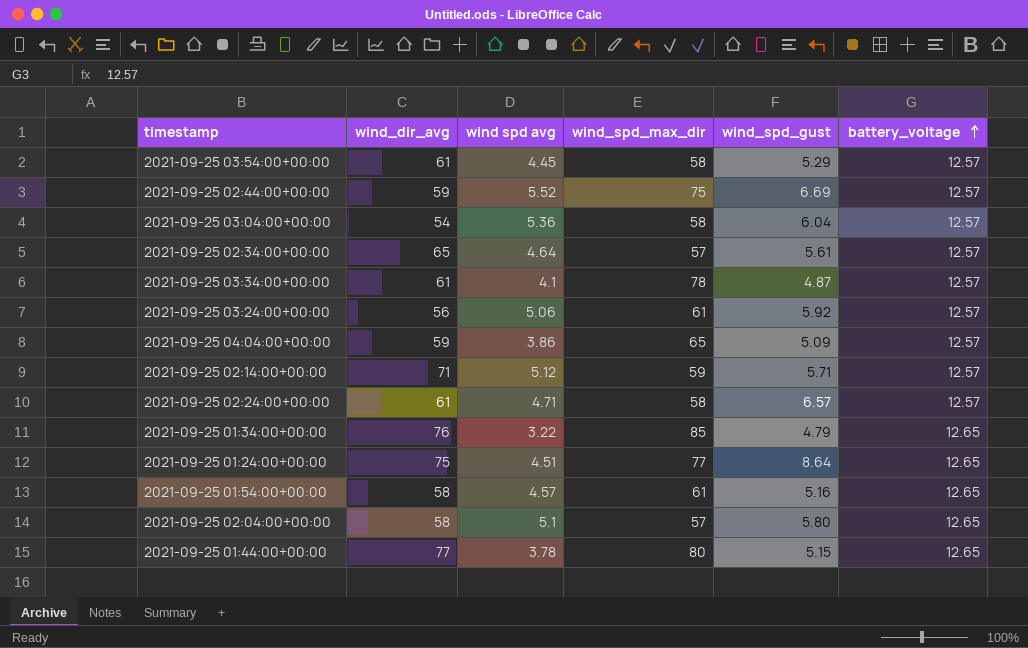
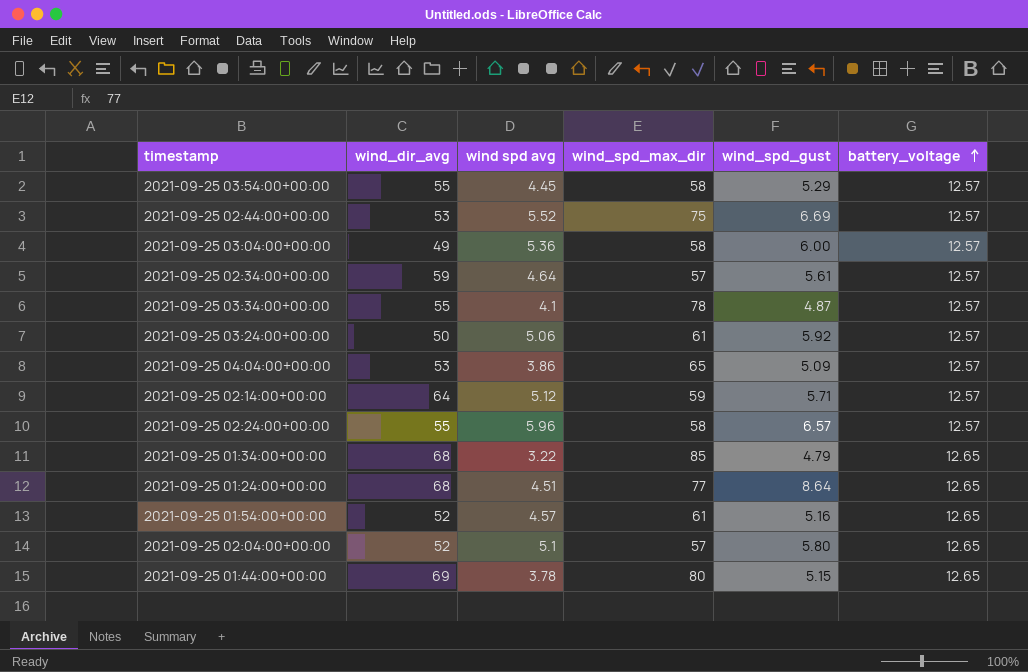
2021-09-25 03:54:00+00:00 | wind_dir_avg: 61 -> 55
2021-09-25 02:44:00+00:00 | wind_dir_avg: 59 -> 53
2021-09-25 03:04:00+00:00 | wind_dir_avg: 54 -> 49
2021-09-25 03:04:00+00:00 | wind_spd_gust: 6.04 -> 6.00
2021-09-25 02:34:00+00:00 | wind_dir_avg: 65 -> 59
2021-09-25 03:34:00+00:00 | wind_dir_avg: 61 -> 55
2021-09-25 03:24:00+00:00 | wind_dir_avg: 56 -> 50
2021-09-25 04:04:00+00:00 | wind_dir_avg: 59 -> 53
2021-09-25 02:14:00+00:00 | wind_dir_avg: 71 -> 64
2021-09-25 02:24:00+00:00 | wind_dir_avg: 61 -> 55
2021-09-25 02:24:00+00:00 | wind spd avg: 4.71 -> 5.96
2021-09-25 01:34:00+00:00 | wind_dir_avg: 76 -> 68
2021-09-25 01:24:00+00:00 | wind_dir_avg: 75 -> 68
2021-09-25 01:54:00+00:00 | wind_dir_avg: 58 -> 52
2021-09-25 02:04:00+00:00 | wind_dir_avg: 58 -> 52
2021-09-25 01:44:00+00:00 | wind_dir_avg: 77 -> 69

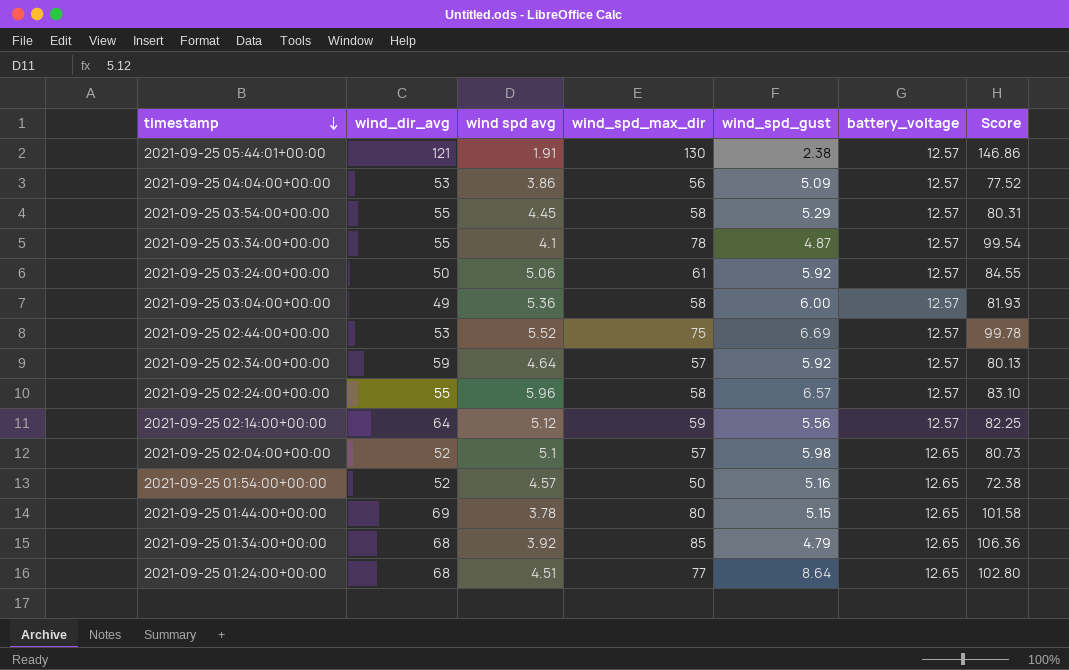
row order: battery_voltage ascending -> timestamp descending
column Score | formula: none -> [wind spd avg] + [wind_spd_max_dir] + [wind_spd_gust] + [battery_voltage]
row 2021-09-25 05:44:01+00:00: none -> 121 | 1.91 | 130 | 2.38 | 12.57 | 146.86
2021-09-25 04:04:00+00:00 | wind_spd_max_dir: 65 -> 56
2021-09-25 02:34:00+00:00 | wind_spd_gust: 5.61 -> 5.92
2021-09-25 02:14:00+00:00 | wind_spd_gust: 5.71 -> 5.56
2021-09-25 02:04:00+00:00 | wind_spd_gust: 5.80 -> 5.98
2021-09-25 01:54:00+00:00 | wind_spd_max_dir: 61 -> 50
2021-09-25 01:34:00+00:00 | wind spd avg: 3.22 -> 3.92

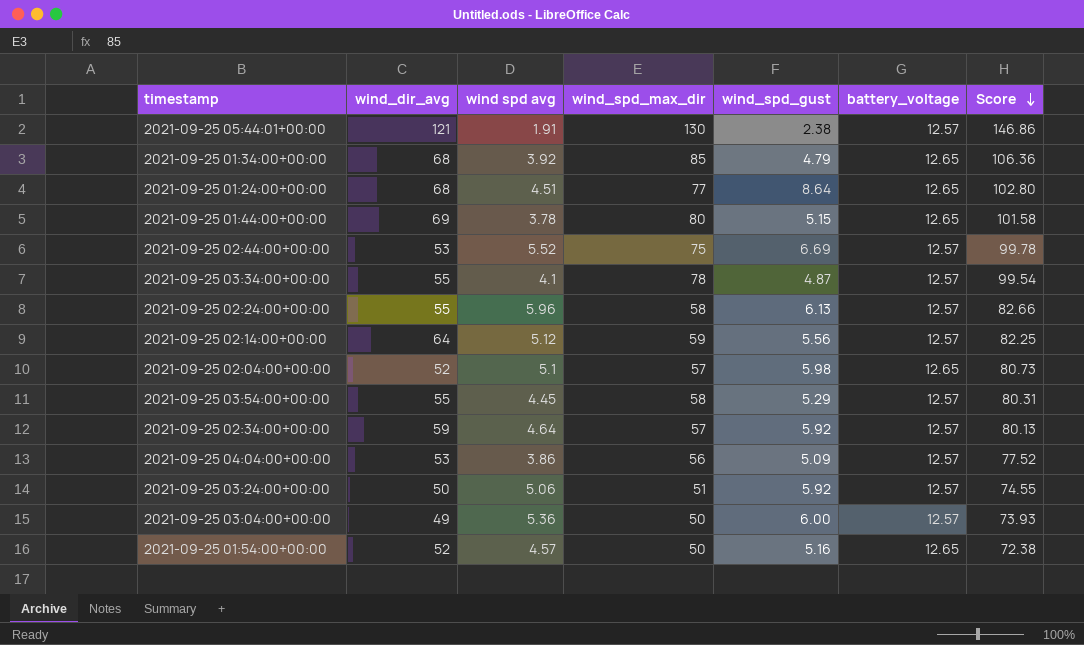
row order: timestamp descending -> Score descending
2021-09-25 02:24:00+00:00 | wind_spd_gust: 6.57 -> 6.13
2021-09-25 02:24:00+00:00 | Score: 83.10 -> 82.66
2021-09-25 03:24:00+00:00 | wind_spd_max_dir: 61 -> 51
2021-09-25 03:24:00+00:00 | Score: 84.55 -> 74.55
2021-09-25 03:04:00+00:00 | wind_spd_max_dir: 58 -> 50
2021-09-25 03:04:00+00:00 | Score: 81.93 -> 73.93

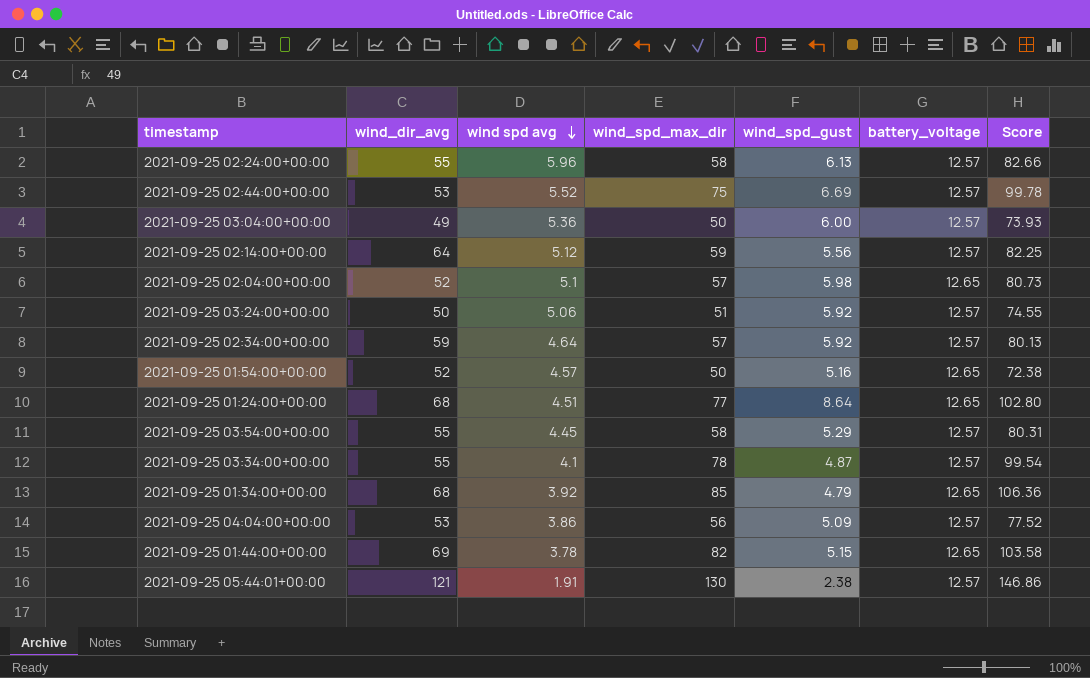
row order: Score descending -> wind spd avg descending
2021-09-25 01:44:00+00:00 | wind_spd_max_dir: 80 -> 82
2021-09-25 01:44:00+00:00 | Score: 101.58 -> 103.58

